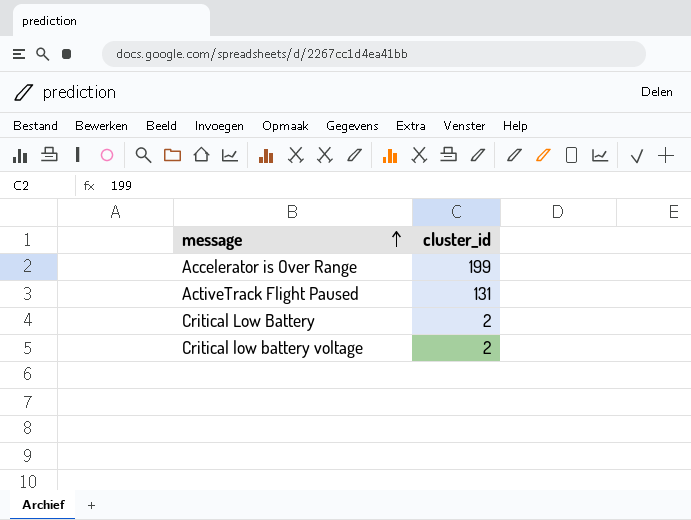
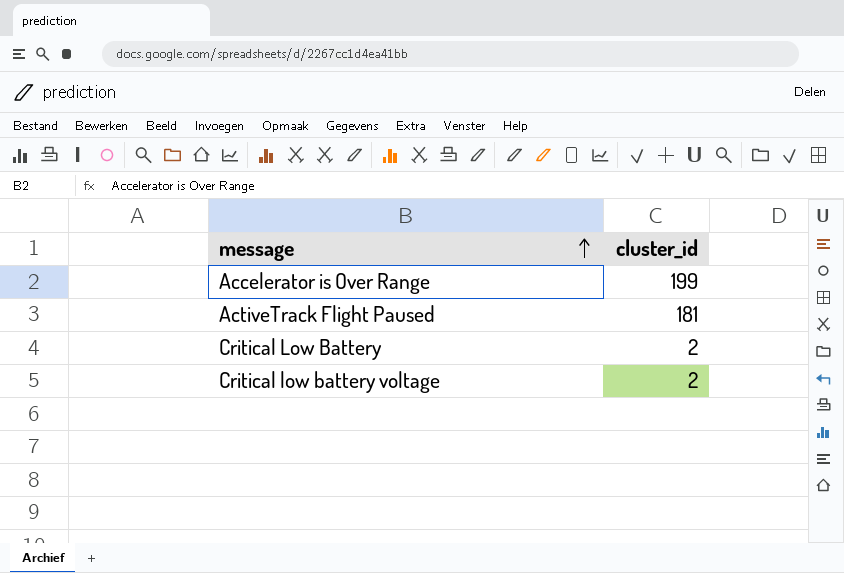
ActiveTrack Flight Paused | cluster_id: 131 -> 181

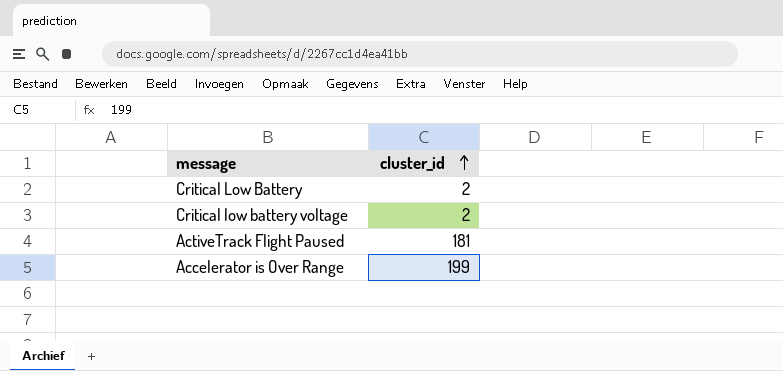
row order: message ascending -> cluster_id ascending

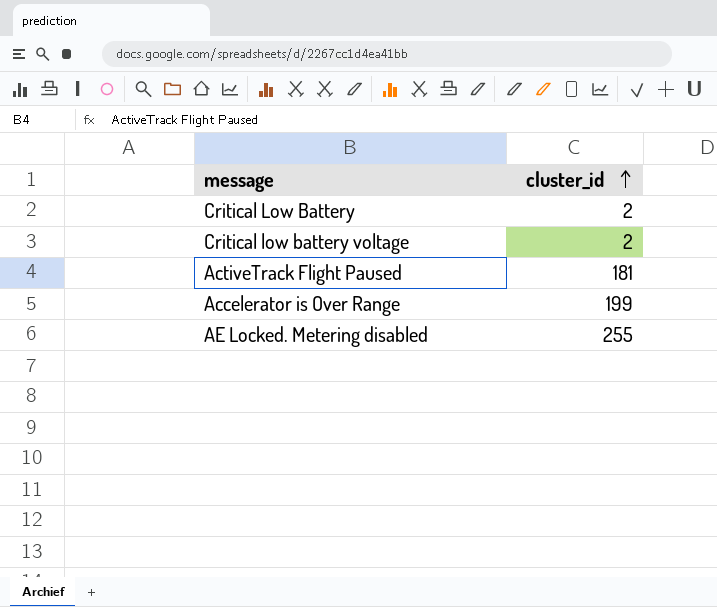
row AE Locked. Metering disabled: none -> 255

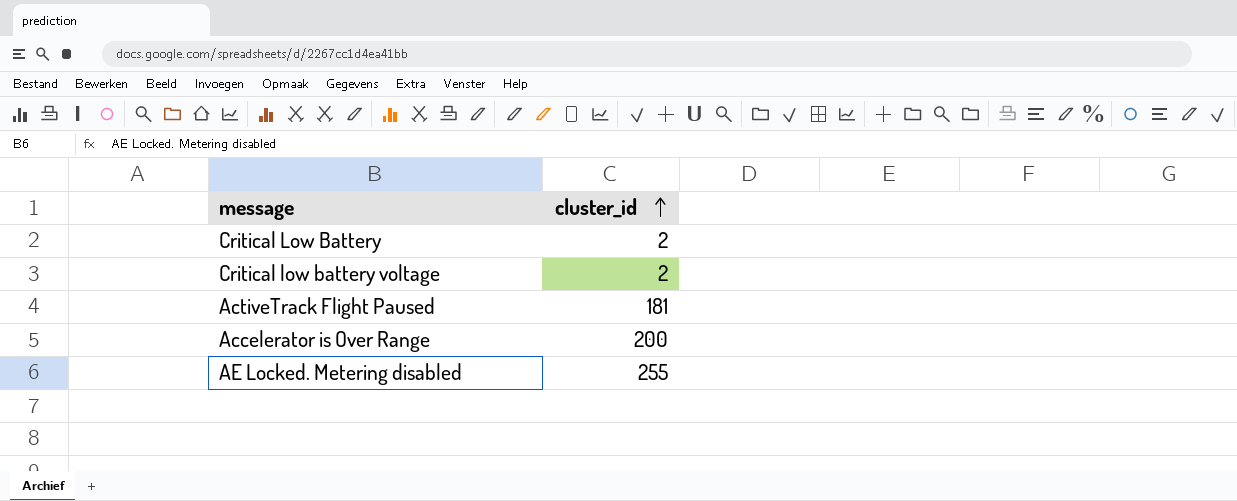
Accelerator is Over Range | cluster_id: 199 -> 200

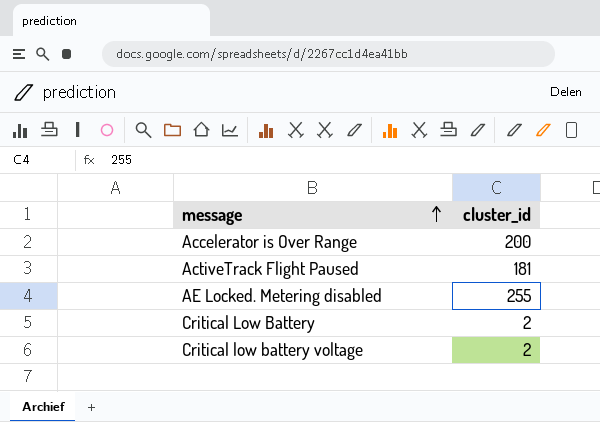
row order: cluster_id ascending -> message ascending

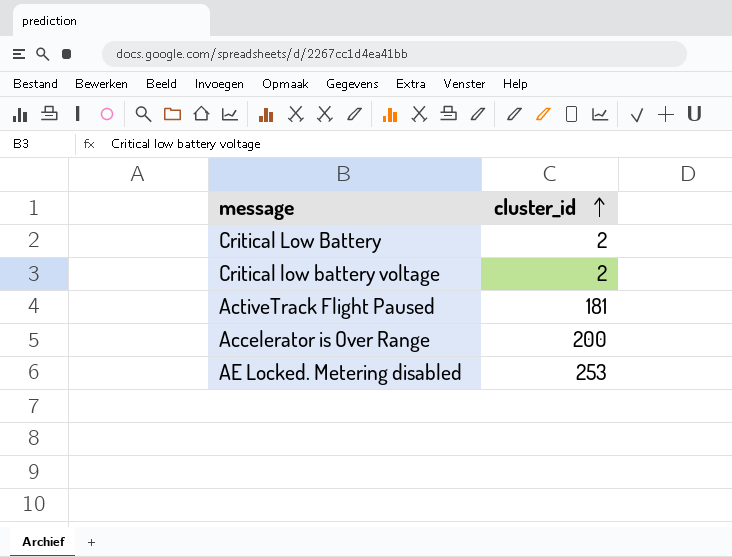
row order: message ascending -> cluster_id ascending
AE Locked. Metering disabled | cluster_id: 255 -> 253

